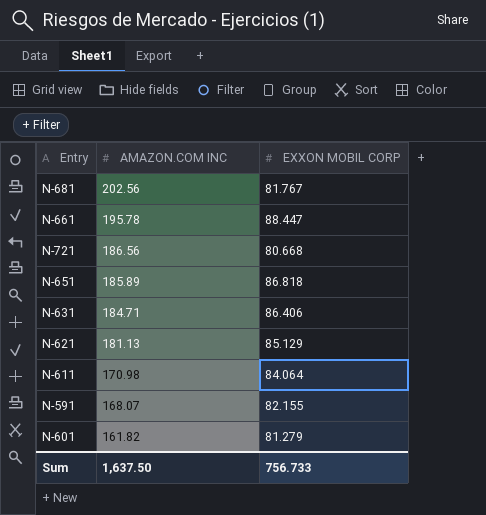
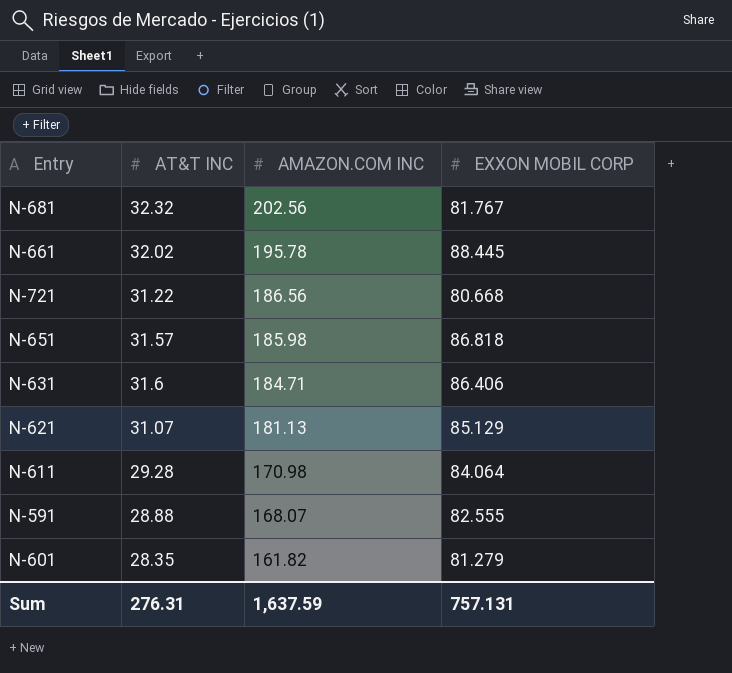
column AT&T INC | position: none -> 2
N-661 | EXXON MOBIL CORP: 88.447 -> 88.445
N-651 | AMAZON.COM INC: 185.89 -> 185.98
N-591 | EXXON MOBIL CORP: 82.155 -> 82.555
Sum | AMAZON.COM INC: 1,637.50 -> 1,637.59
Sum | EXXON MOBIL CORP: 756.733 -> 757.131

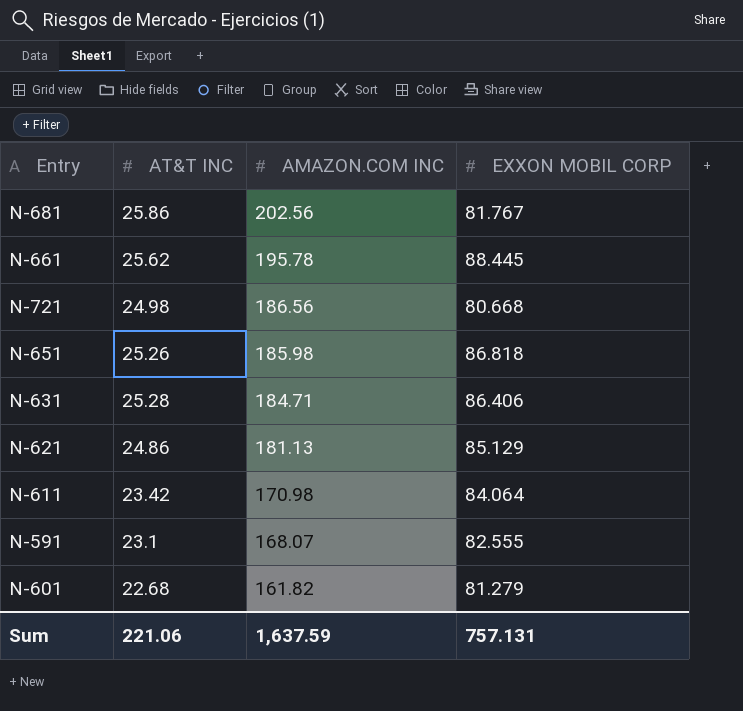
N-681 | AT&T INC: 32.32 -> 25.86
N-661 | AT&T INC: 32.02 -> 25.62
N-721 | AT&T INC: 31.22 -> 24.98
N-651 | AT&T INC: 31.57 -> 25.26
N-631 | AT&T INC: 31.6 -> 25.28
N-621 | AT&T INC: 31.07 -> 24.86
N-611 | AT&T INC: 29.28 -> 23.42
N-591 | AT&T INC: 28.88 -> 23.1
N-601 | AT&T INC: 28.35 -> 22.68
Sum | AT&T INC: 276.31 -> 221.06

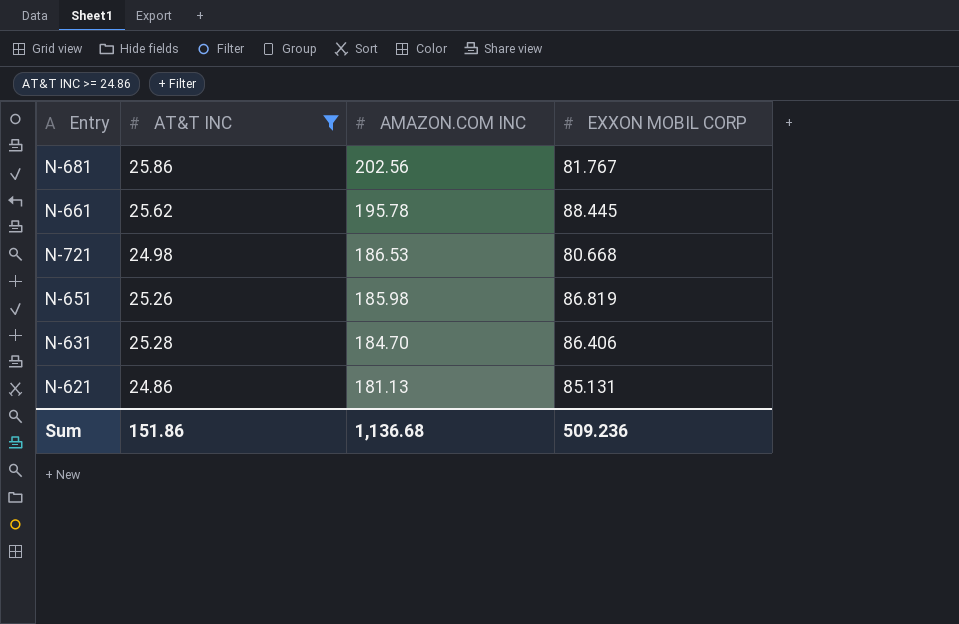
filter: none -> AT&T INC >= 24.86
N-721 | AMAZON.COM INC: 186.56 -> 186.53
N-651 | EXXON MOBIL CORP: 86.818 -> 86.819
N-631 | AMAZON.COM INC: 184.71 -> 184.70
N-621 | EXXON MOBIL CORP: 85.129 -> 85.131
Sum | AT&T INC: 221.06 -> 151.86
Sum | AMAZON.COM INC: 1,637.59 -> 1,136.68
Sum | EXXON MOBIL CORP: 757.131 -> 509.236

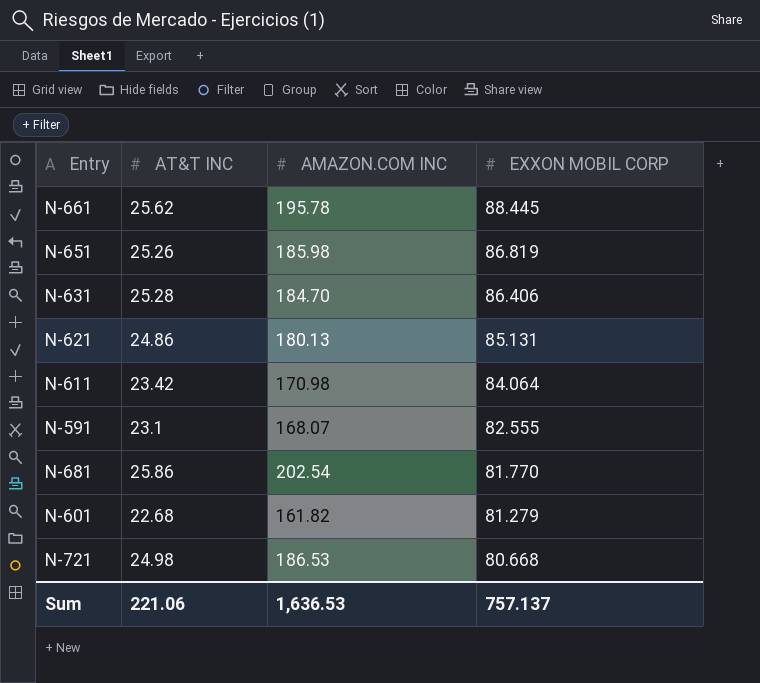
filter: AT&T INC >= 24.86 -> none
row order: AMAZON.COM INC descending -> EXXON MOBIL CORP descending
N-621 | AMAZON.COM INC: 181.13 -> 180.13
N-681 | AMAZON.COM INC: 202.56 -> 202.54
N-681 | EXXON MOBIL CORP: 81.767 -> 81.770
Sum | AT&T INC: 151.86 -> 221.06
Sum | AMAZON.COM INC: 1,136.68 -> 1,636.53
Sum | EXXON MOBIL CORP: 509.236 -> 757.137

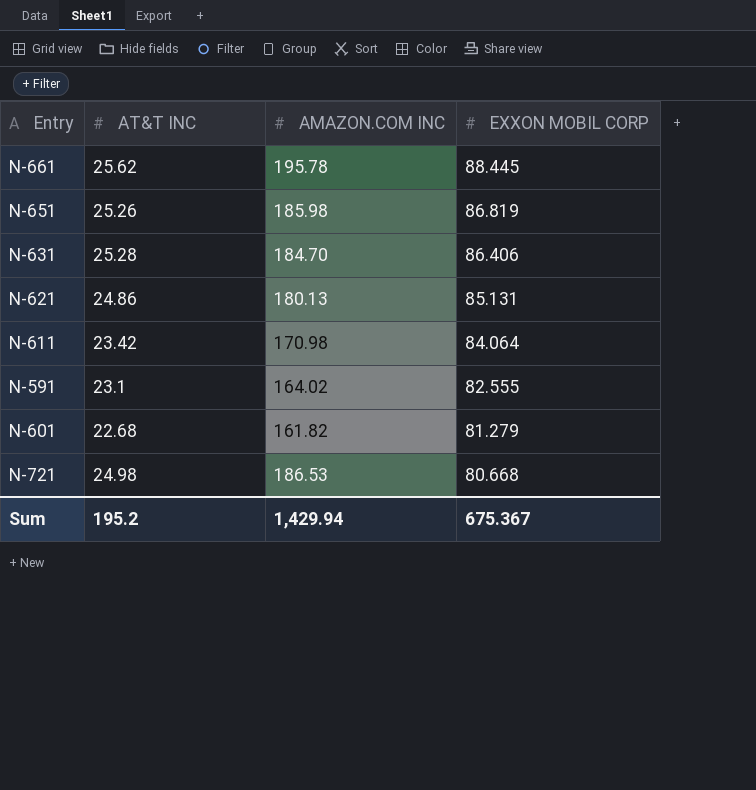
row N-681: 25.86 | 202.54 | 81.770 -> none
N-591 | AMAZON.COM INC: 168.07 -> 164.02
Sum | AT&T INC: 221.06 -> 195.2
Sum | AMAZON.COM INC: 1,636.53 -> 1,429.94
Sum | EXXON MOBIL CORP: 757.137 -> 675.367

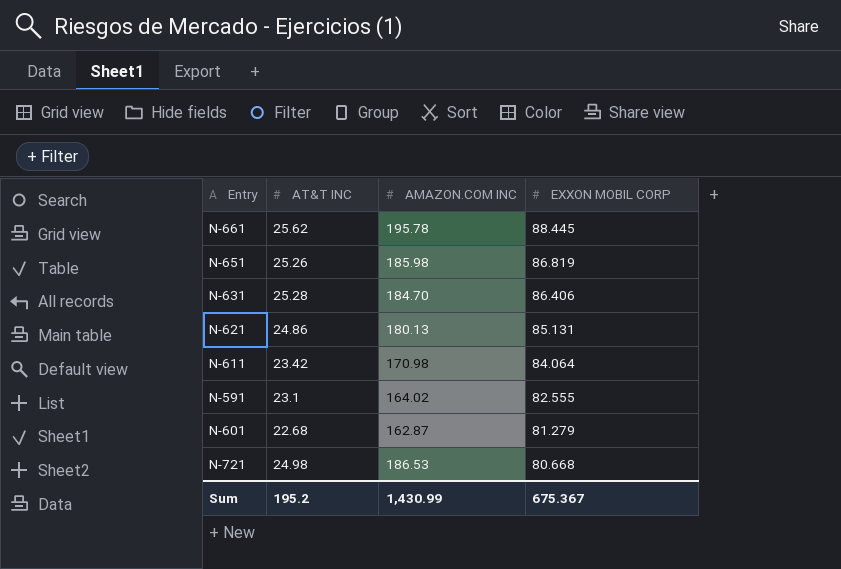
N-601 | AMAZON.COM INC: 161.82 -> 162.87
Sum | AMAZON.COM INC: 1,429.94 -> 1,430.99

